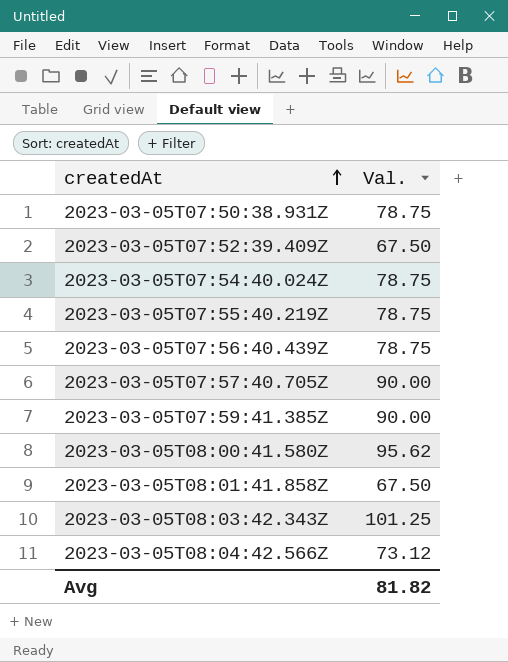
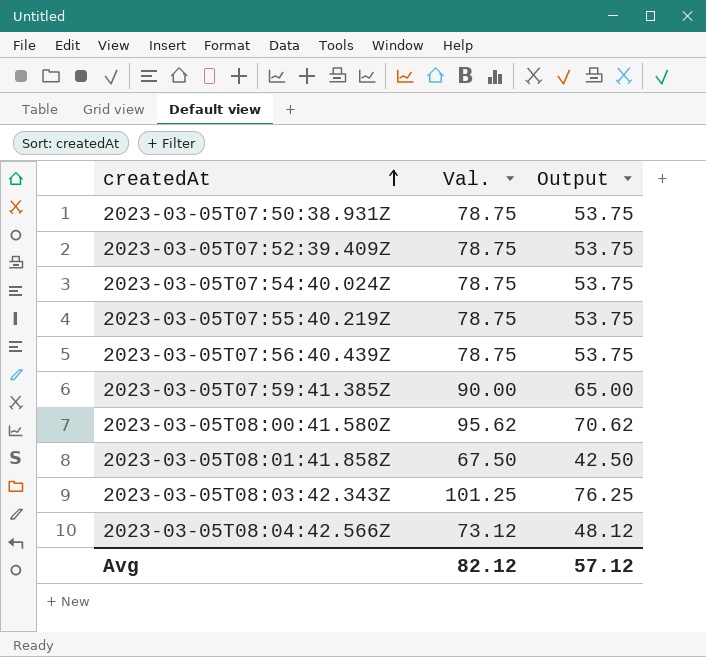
column Output | formula: none -> [Val.] - 25
row 2023-03-05T07:57:40.705Z: 90.00 -> none
2023-03-05T07:52:39.409Z | Val.: 67.50 -> 78.75
Avg | Val.: 81.82 -> 82.12

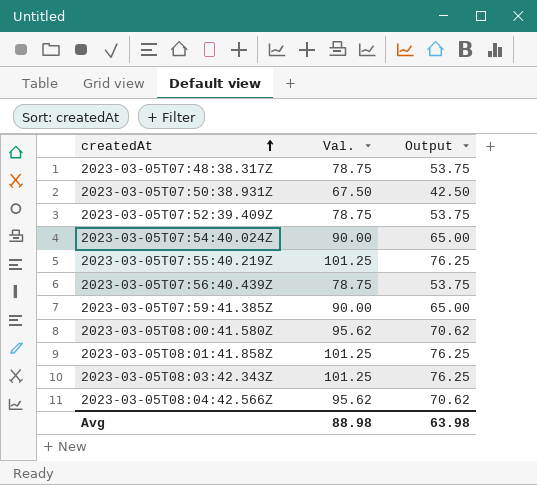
row 2023-03-05T07:48:38.317Z: none -> 78.75 | 53.75
2023-03-05T07:50:38.931Z | Val.: 78.75 -> 67.50
2023-03-05T07:50:38.931Z | Output: 53.75 -> 42.50
2023-03-05T07:54:40.024Z | Val.: 78.75 -> 90.00
2023-03-05T07:54:40.024Z | Output: 53.75 -> 65.00
2023-03-05T07:55:40.219Z | Val.: 78.75 -> 101.25
2023-03-05T07:55:40.219Z | Output: 53.75 -> 76.25
2023-03-05T08:01:41.858Z | Val.: 67.50 -> 101.25
2023-03-05T08:01:41.858Z | Output: 42.50 -> 76.25
2023-03-05T08:04:42.566Z | Val.: 73.12 -> 95.62
2023-03-05T08:04:42.566Z | Output: 48.12 -> 70.62
Avg | Val.: 82.12 -> 88.98
Avg | Output: 57.12 -> 63.98

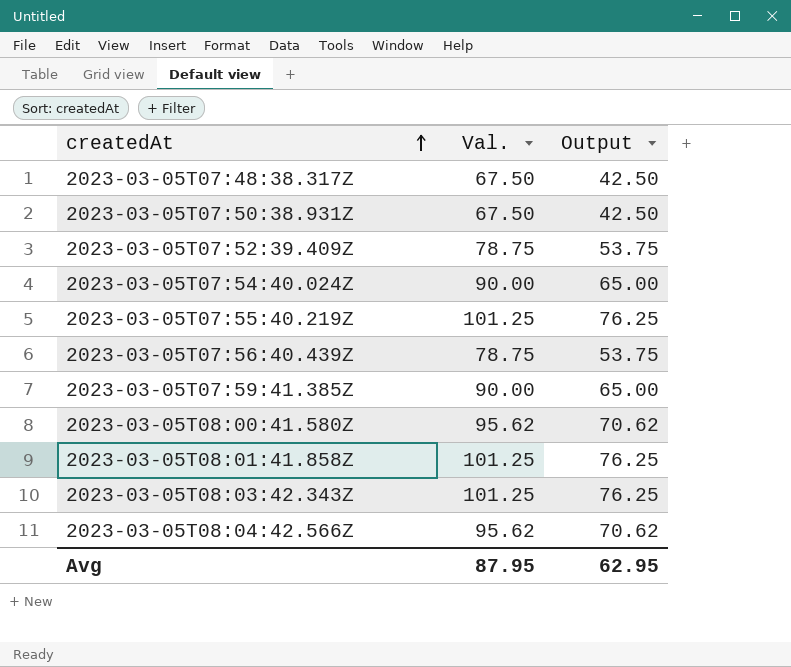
2023-03-05T07:48:38.317Z | Val.: 78.75 -> 67.50
2023-03-05T07:48:38.317Z | Output: 53.75 -> 42.50
Avg | Val.: 88.98 -> 87.95
Avg | Output: 63.98 -> 62.95

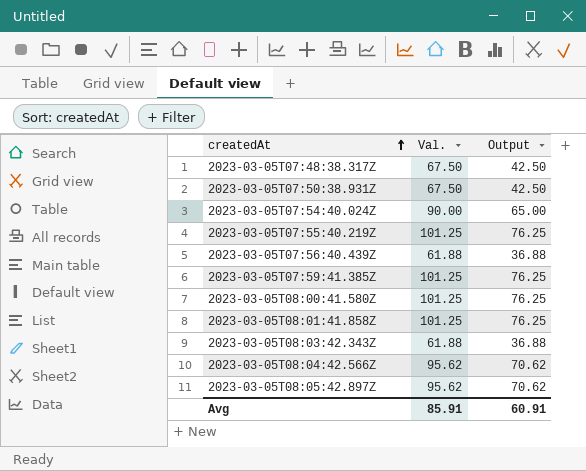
row 2023-03-05T07:52:39.409Z: 78.75 | 53.75 -> none
2023-03-05T07:56:40.439Z | Val.: 78.75 -> 61.88
2023-03-05T07:56:40.439Z | Output: 53.75 -> 36.88
2023-03-05T07:59:41.385Z | Val.: 90.00 -> 101.25
2023-03-05T07:59:41.385Z | Output: 65.00 -> 76.25
2023-03-05T08:00:41.580Z | Val.: 95.62 -> 101.25
2023-03-05T08:00:41.580Z | Output: 70.62 -> 76.25
2023-03-05T08:03:42.343Z | Val.: 101.25 -> 61.88
2023-03-05T08:03:42.343Z | Output: 76.25 -> 36.88
row 2023-03-05T08:05:42.897Z: none -> 95.62 | 70.62
Avg | Val.: 87.95 -> 85.91
Avg | Output: 62.95 -> 60.91

